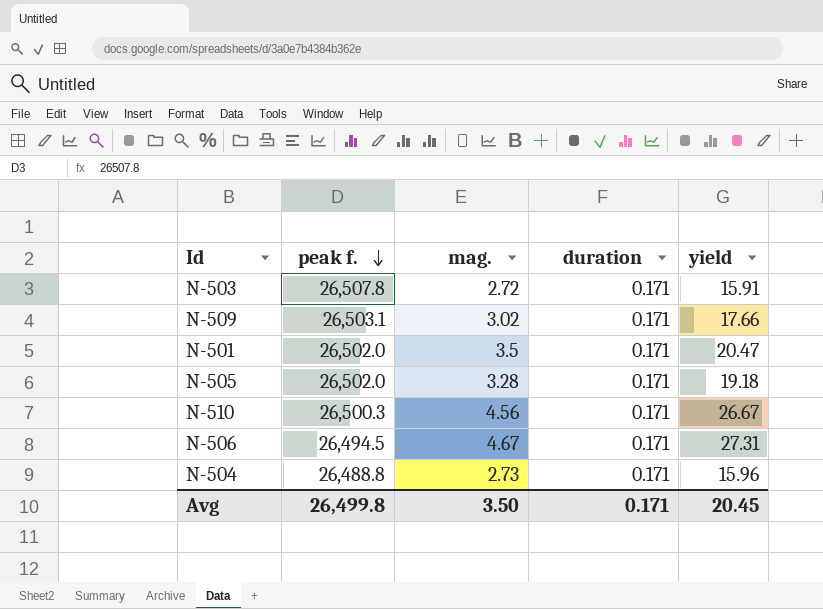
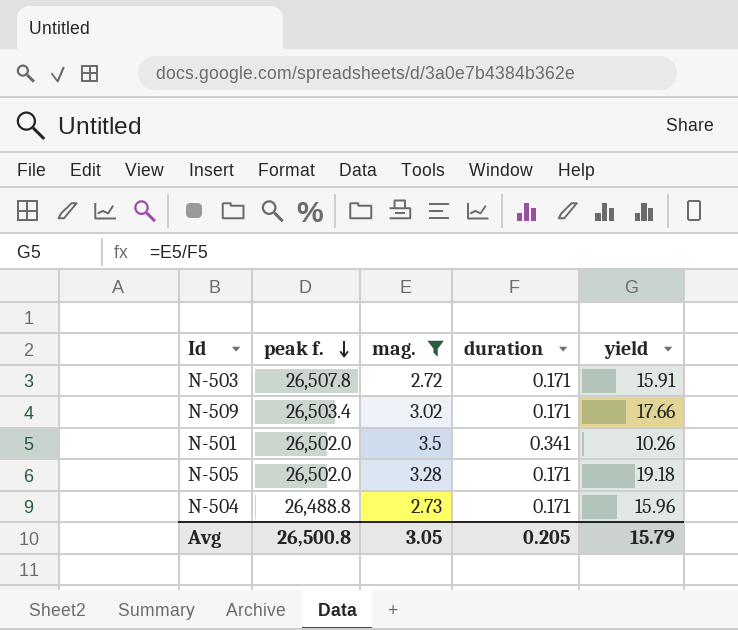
filter: none -> mag. <= 3.5
N-509 | peak f.: 26,503.1 -> 26,503.4
N-501 | duration: 0.171 -> 0.341
N-501 | yield: 20.47 -> 10.26
Avg | peak f.: 26,499.8 -> 26,500.8
Avg | mag.: 3.50 -> 3.05
Avg | duration: 0.171 -> 0.205
Avg | yield: 20.45 -> 15.79

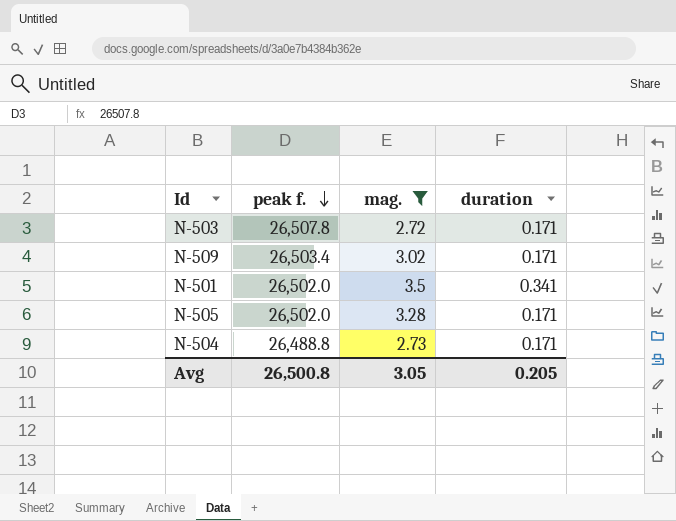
column yield | formula: [mag.] / [duration] -> none

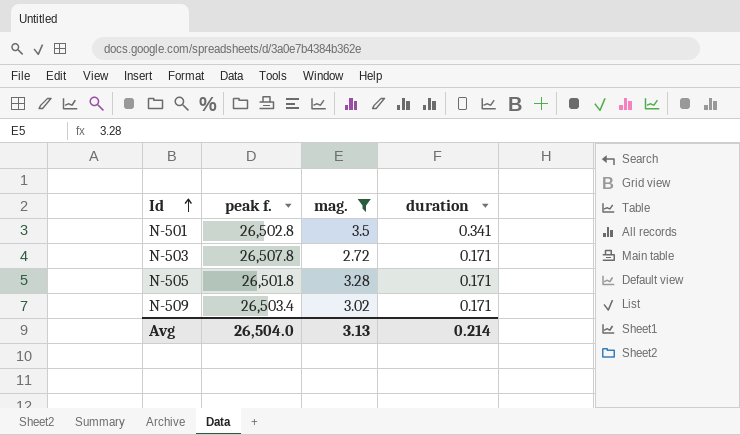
row order: peak f. descending -> Id ascending
row N-504: 26,488.8 | 2.73 | 0.171 -> none
N-501 | peak f.: 26,502.0 -> 26,502.8
N-505 | peak f.: 26,502.0 -> 26,501.8
Avg | peak f.: 26,500.8 -> 26,504.0
Avg | mag.: 3.05 -> 3.13
Avg | duration: 0.205 -> 0.214

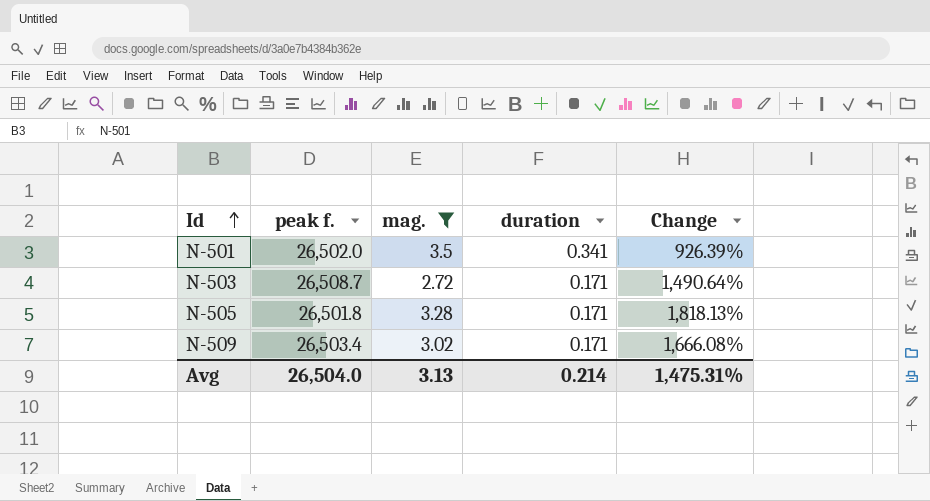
column Change | formula: none -> ([mag.] - [duration]) / [duration]
N-501 | peak f.: 26,502.8 -> 26,502.0
N-503 | peak f.: 26,507.8 -> 26,508.7

